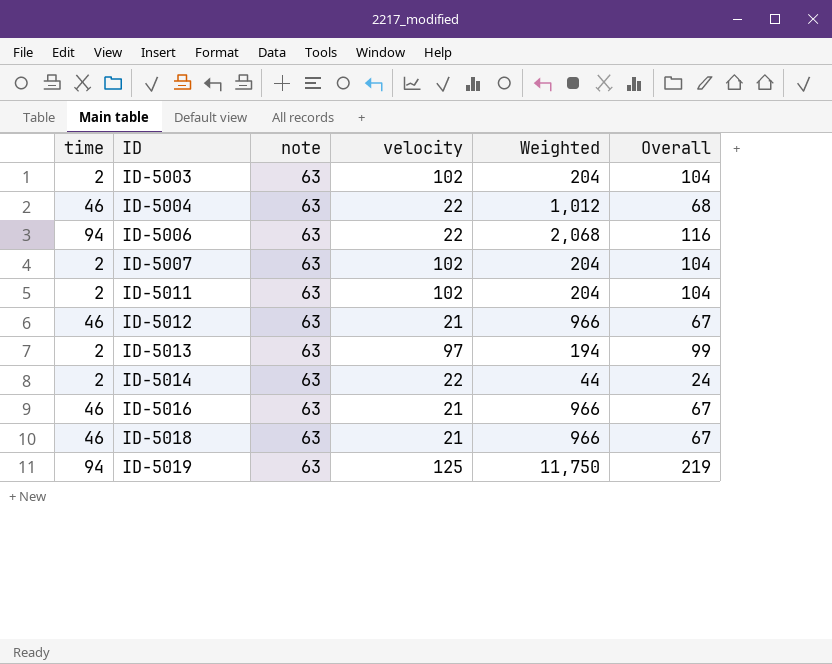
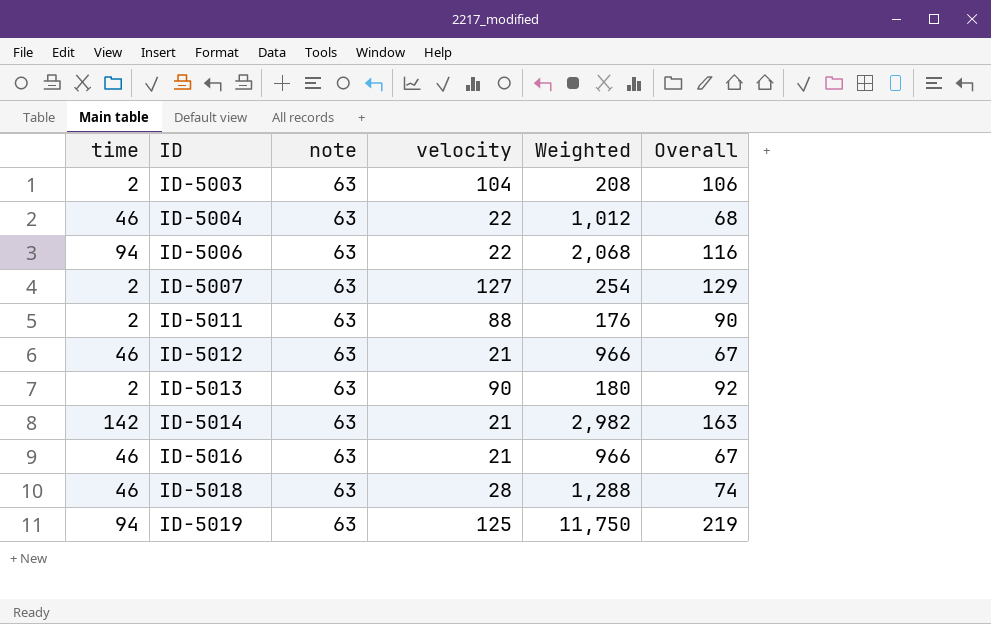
ID-5003 | velocity: 102 -> 104
ID-5003 | Weighted: 204 -> 208
ID-5003 | Overall: 104 -> 106
ID-5007 | velocity: 102 -> 127
ID-5007 | Weighted: 204 -> 254
ID-5007 | Overall: 104 -> 129
ID-5011 | velocity: 102 -> 88
ID-5011 | Weighted: 204 -> 176
ID-5011 | Overall: 104 -> 90
ID-5013 | velocity: 97 -> 90
ID-5013 | Weighted: 194 -> 180
ID-5013 | Overall: 99 -> 92
ID-5014 | time: 2 -> 142
ID-5014 | velocity: 22 -> 21
ID-5014 | Weighted: 44 -> 2,982
ID-5014 | Overall: 24 -> 163
ID-5018 | velocity: 21 -> 28
ID-5018 | Weighted: 966 -> 1,288
ID-5018 | Overall: 67 -> 74

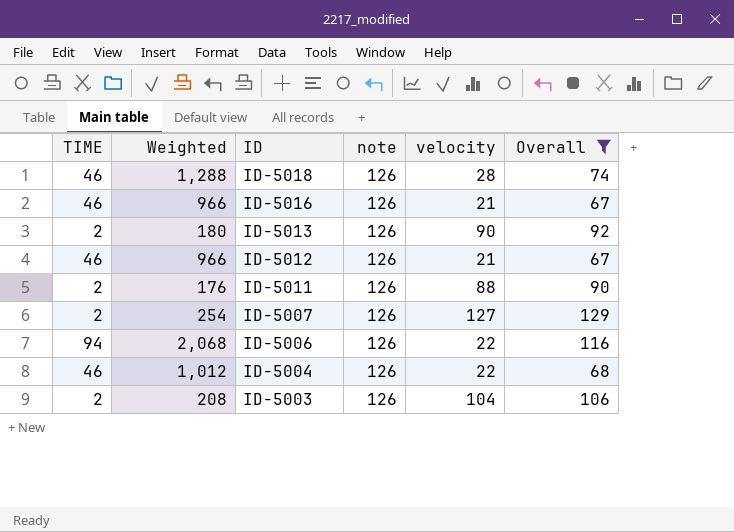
filter: none -> Overall <= 129
row order: ID ascending -> ID descending
column name: time -> TIME
column Weighted | position: 5 -> 2
ID-5018 | note: 63 -> 126
ID-5016 | note: 63 -> 126
ID-5013 | note: 63 -> 126
ID-5012 | note: 63 -> 126
ID-5011 | note: 63 -> 126
ID-5007 | note: 63 -> 126
ID-5006 | note: 63 -> 126
ID-5004 | note: 63 -> 126
ID-5003 | note: 63 -> 126

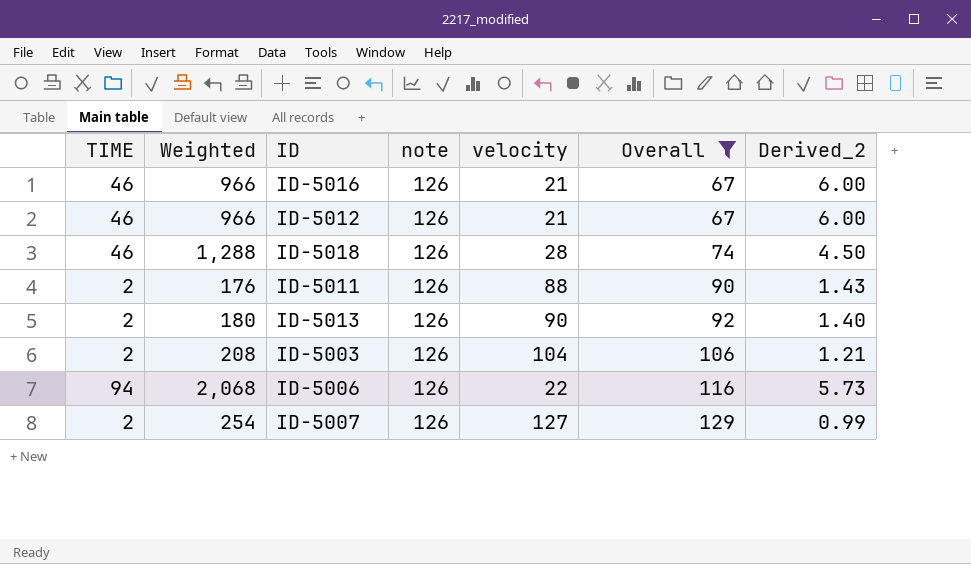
row order: ID descending -> Overall ascending
column Derived_2 | formula: none -> [note] / [velocity]
row ID-5004: 46 | 1,012 | 126 | 22 | 68 -> none

